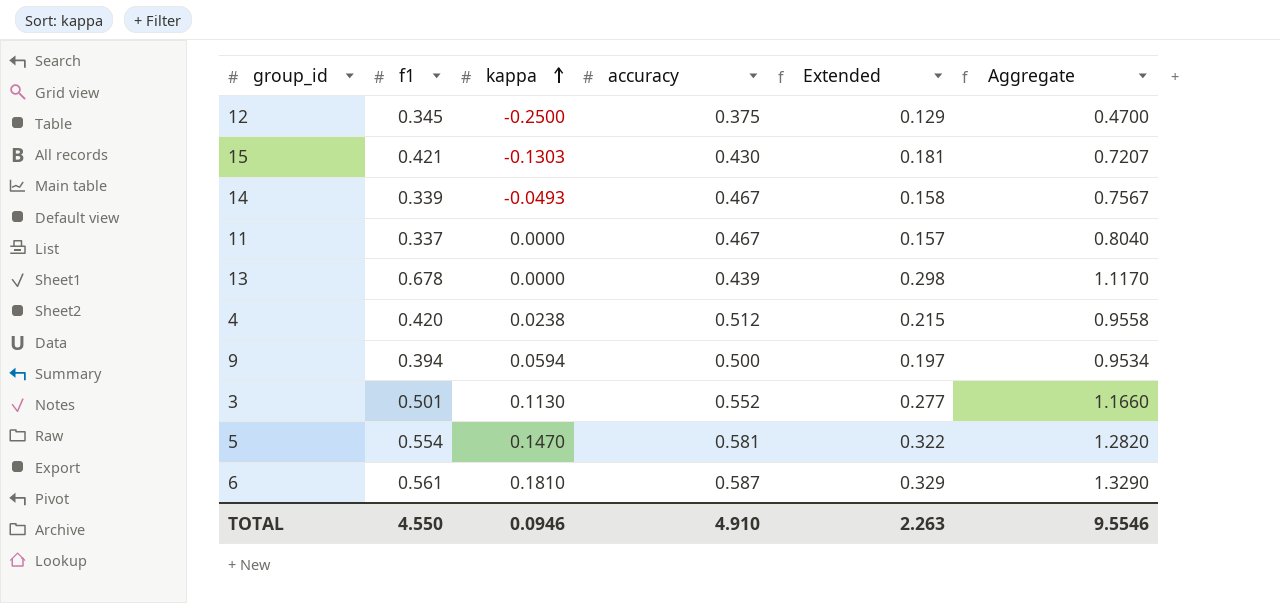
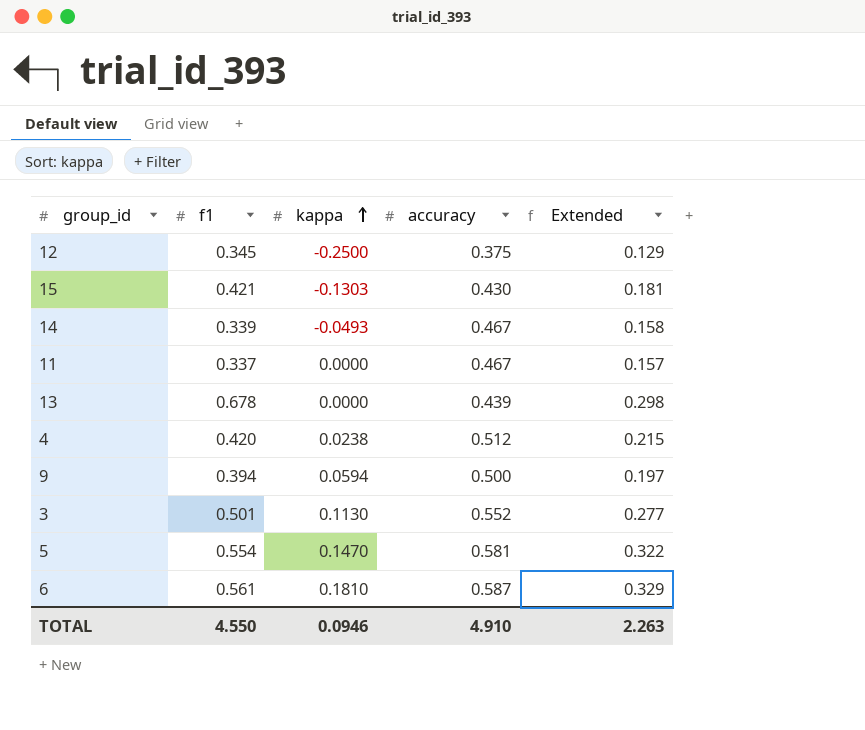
column Aggregate | formula: [f1] + [kappa] + [accuracy] -> none

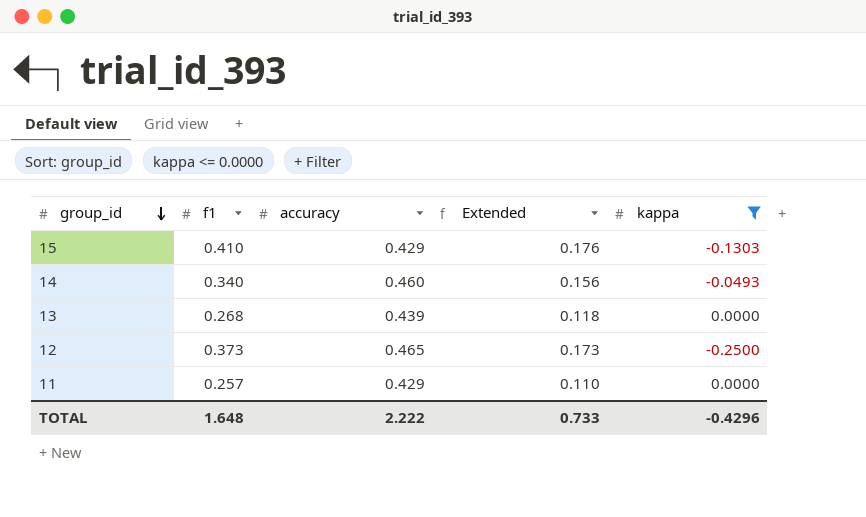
filter: none -> kappa <= 0.0000
row order: kappa ascending -> group_id descending
column kappa | position: 3 -> 5
15 | f1: 0.421 -> 0.410
15 | accuracy: 0.430 -> 0.429
15 | Extended: 0.181 -> 0.176
14 | f1: 0.339 -> 0.340
14 | accuracy: 0.467 -> 0.460
14 | Extended: 0.158 -> 0.156
13 | f1: 0.678 -> 0.268
13 | Extended: 0.298 -> 0.118
12 | f1: 0.345 -> 0.373
12 | accuracy: 0.375 -> 0.465
12 | Extended: 0.129 -> 0.173
11 | f1: 0.337 -> 0.257
11 | accuracy: 0.467 -> 0.429
11 | Extended: 0.157 -> 0.110
TOTAL | f1: 4.550 -> 1.648
TOTAL | accuracy: 4.910 -> 2.222
TOTAL | Extended: 2.263 -> 0.733
TOTAL | kappa: 0.0946 -> -0.4296

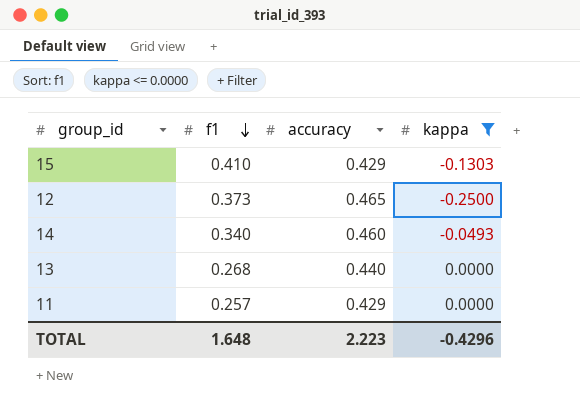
row order: group_id descending -> f1 descending
column Extended | formula: [f1] * [accuracy] -> none
13 | accuracy: 0.439 -> 0.440
TOTAL | accuracy: 2.222 -> 2.223

